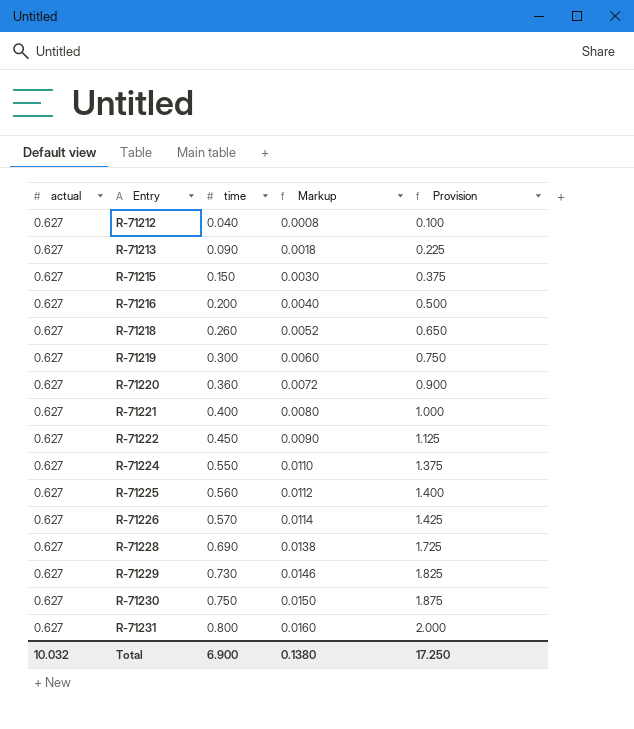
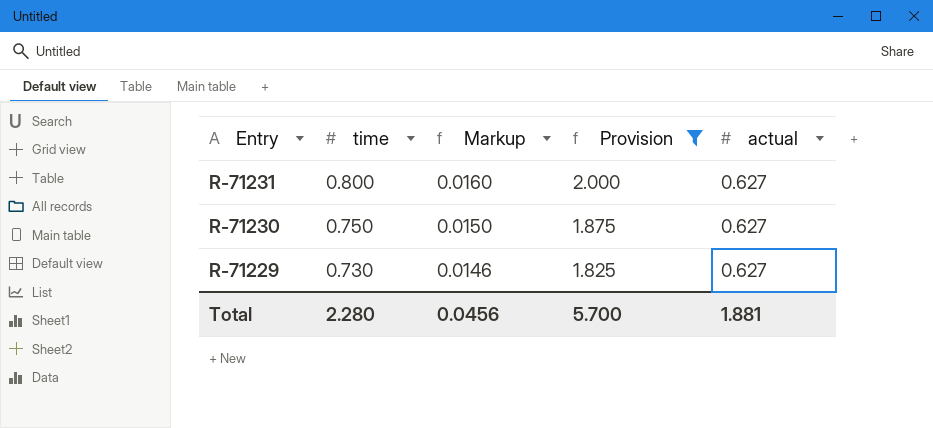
filter: none -> Provision >= 1.825
row order: Entry ascending -> Entry descending
column actual | position: 1 -> 5
Total | time: 6.900 -> 2.280
Total | Markup: 0.1380 -> 0.0456
Total | Provision: 17.250 -> 5.700
Total | actual: 10.032 -> 1.881

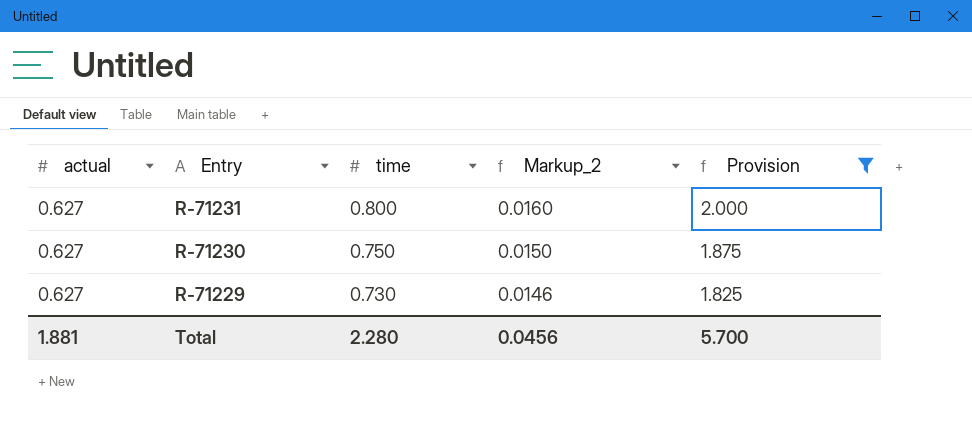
column actual | position: 5 -> 1
column name: Markup -> Markup_2

